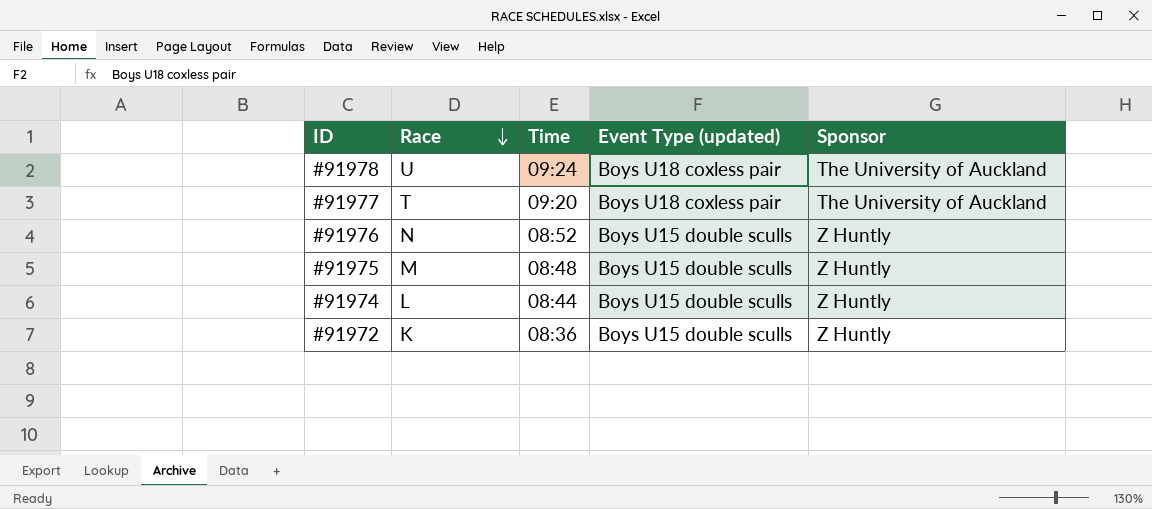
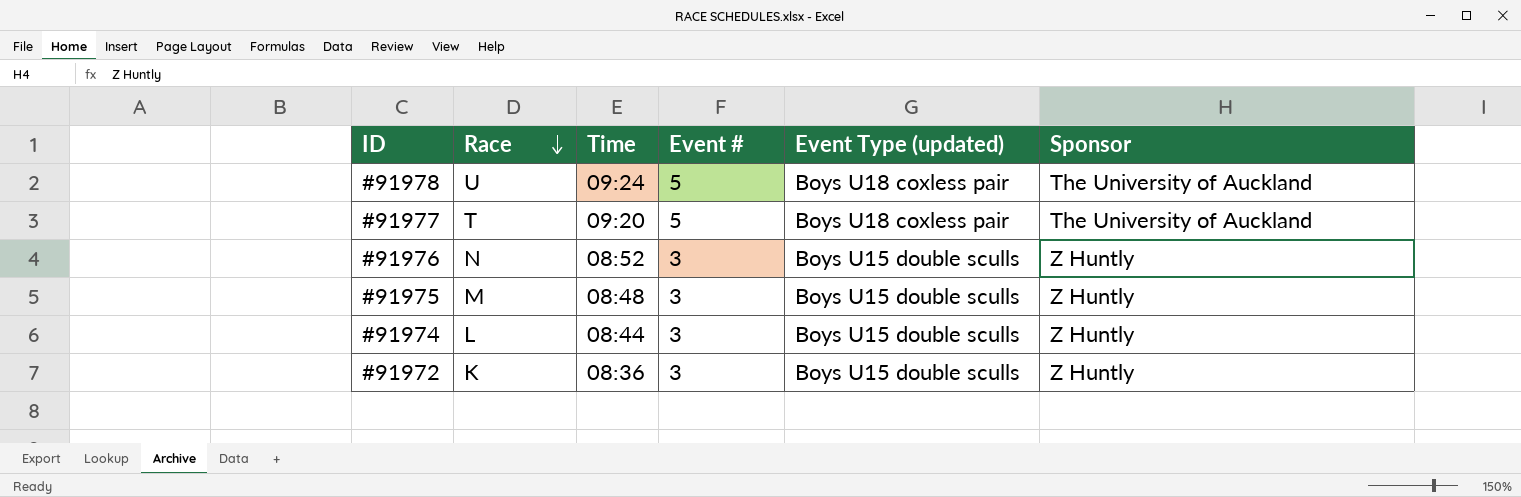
column Event # | position: none -> 4

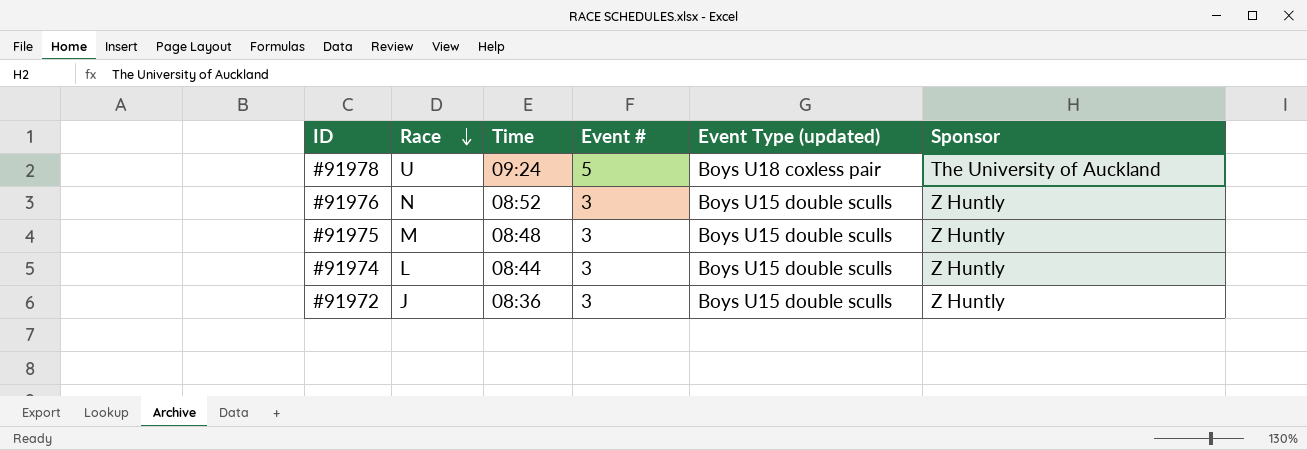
row #91977: T | 09:20 | 5 | Boys U18 coxless pair | The University of Auckland -> none
#91972 | Race: K -> J

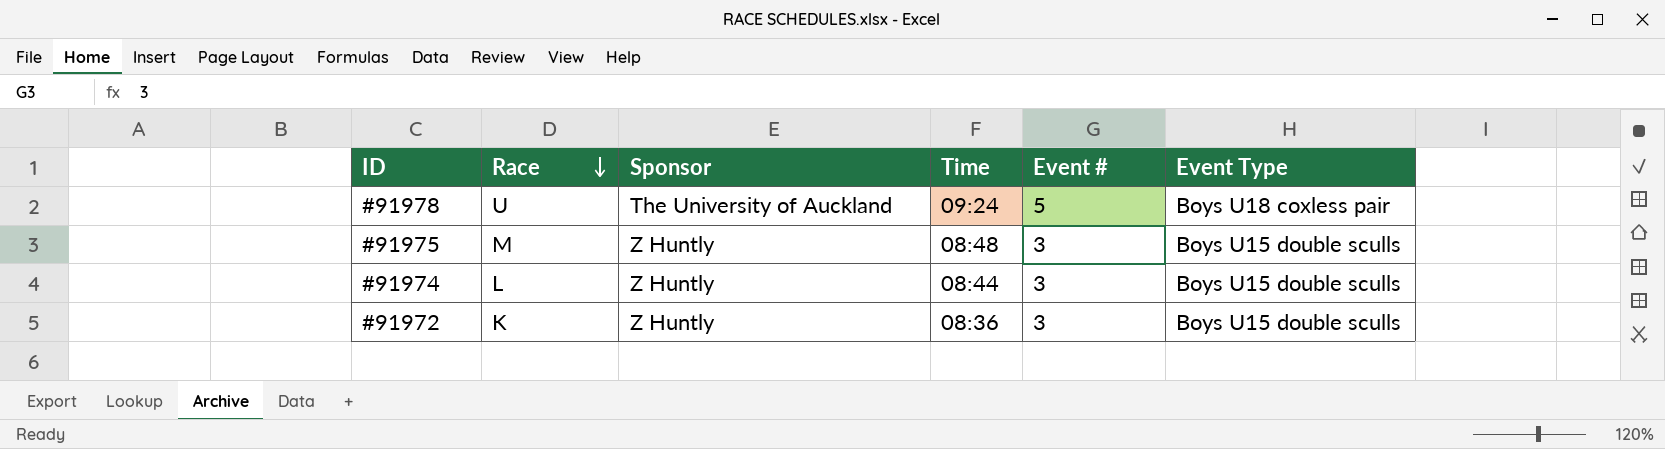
column Sponsor | position: 6 -> 3
column name: Event Type (updated) -> Event Type
row #91976: N | 08:52 | 3 | Boys U15 double sculls | Z Huntly -> none
#91972 | Race: J -> K

